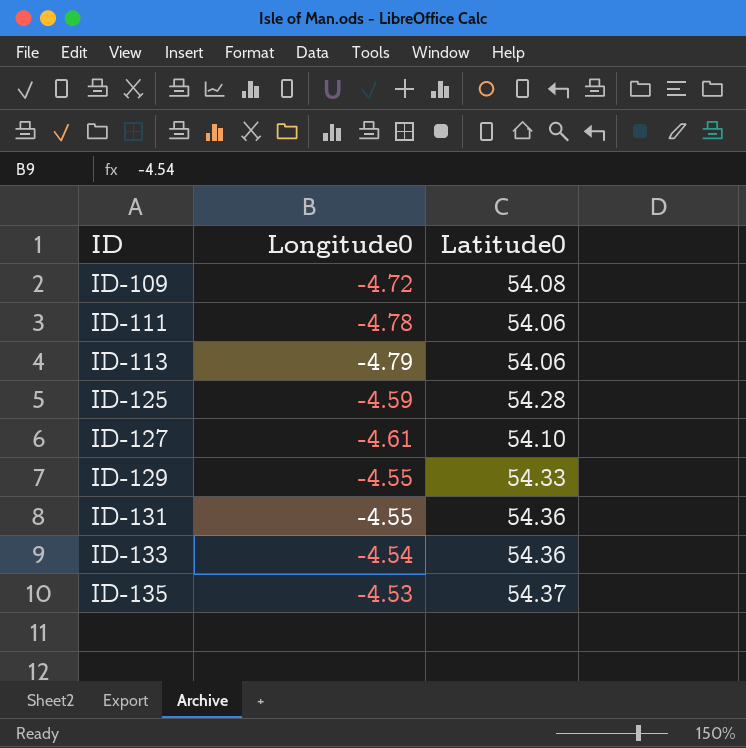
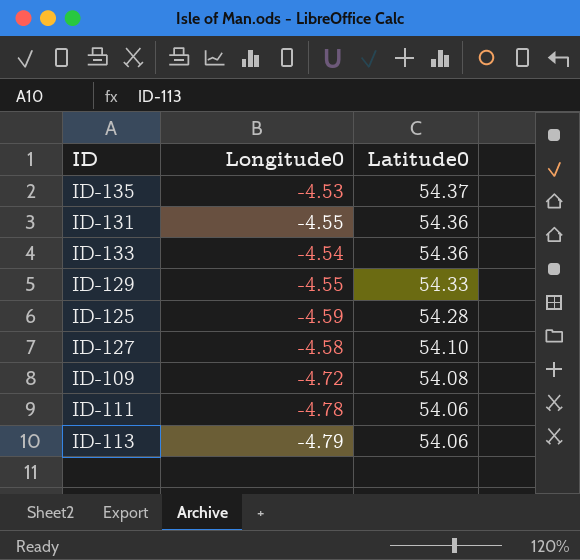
row order: ID ascending -> Latitude0 descending
ID-127 | Longitude0: -4.61 -> -4.58

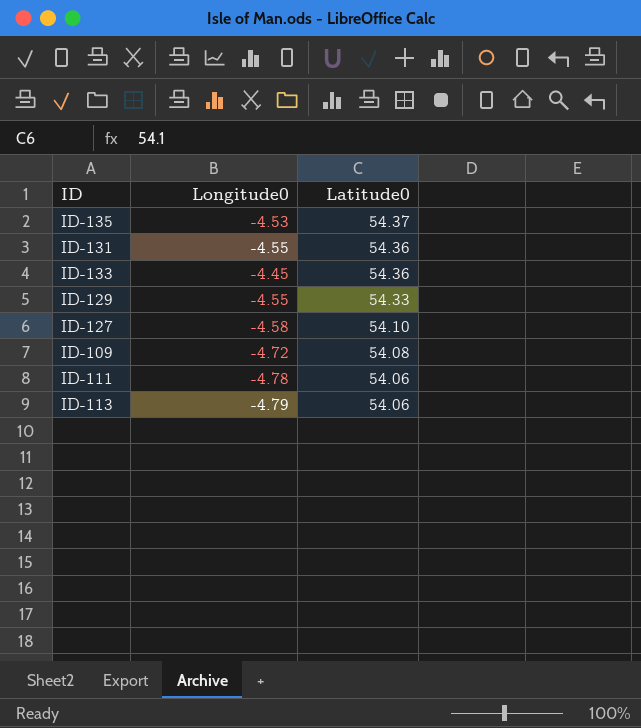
row ID-125: -4.59 | 54.28 -> none
ID-133 | Longitude0: -4.54 -> -4.45

